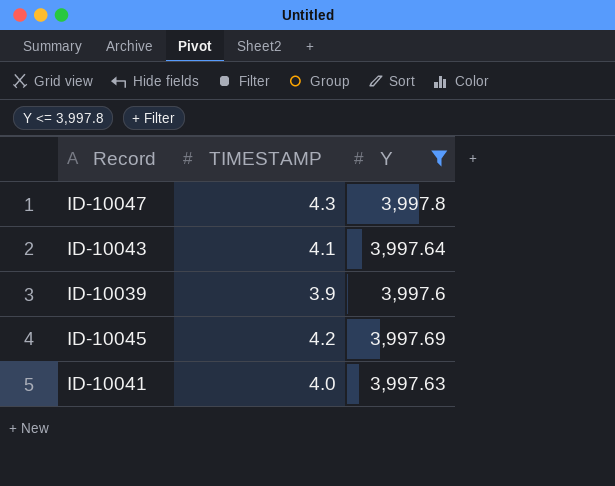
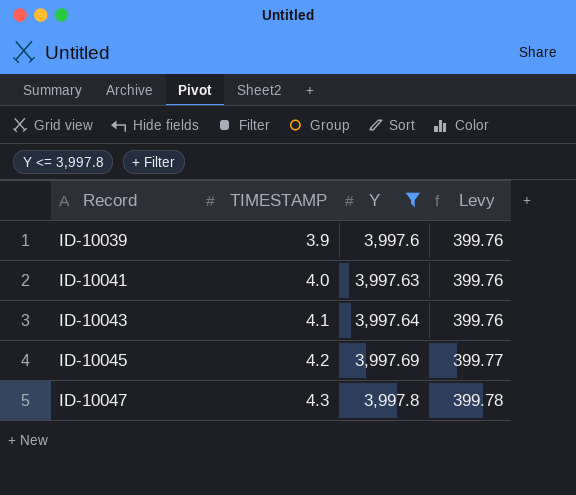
row order: none -> Record ascending
column Levy | formula: none -> [Y] * 0.1

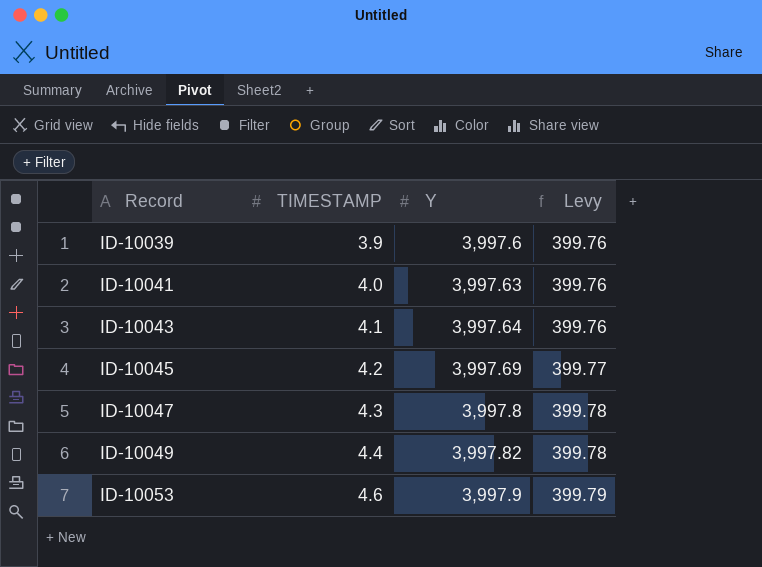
filter: Y <= 3,997.8 -> none

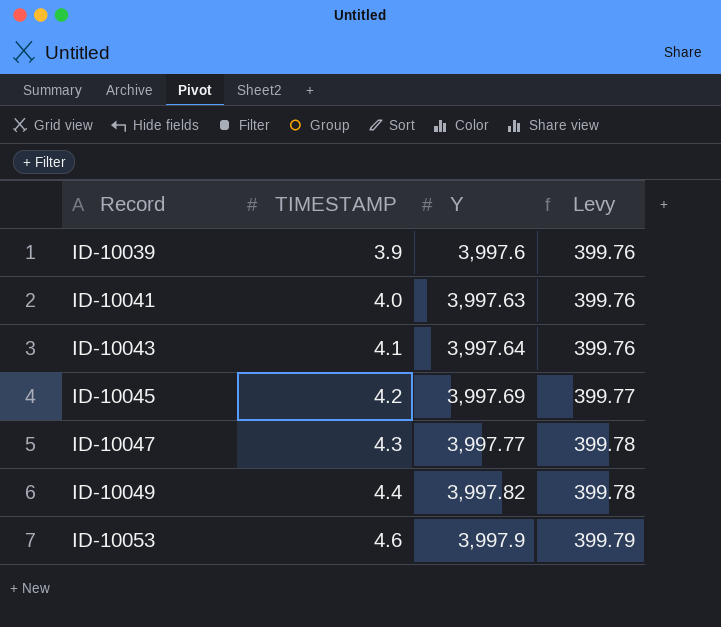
ID-10047 | Y: 3,997.8 -> 3,997.77

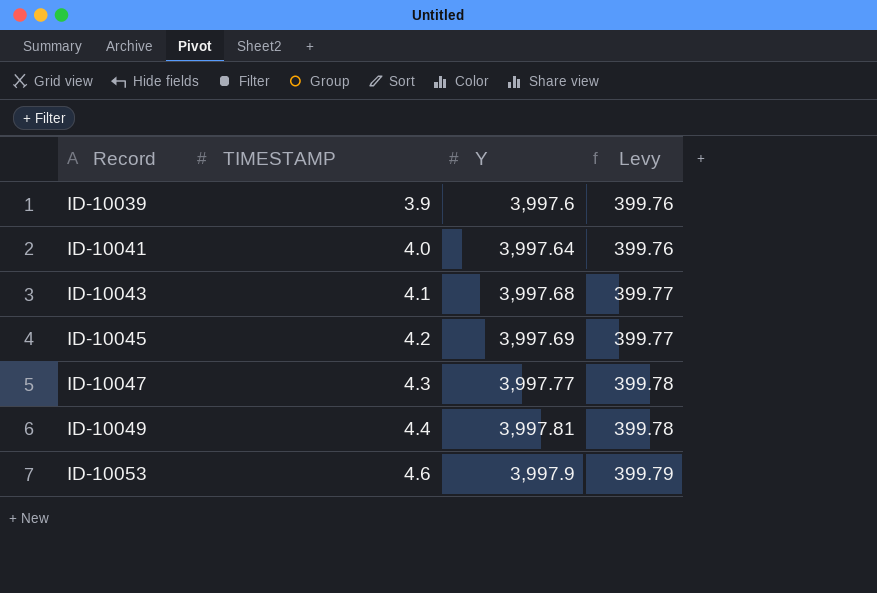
ID-10041 | Y: 3,997.63 -> 3,997.64
ID-10043 | Y: 3,997.64 -> 3,997.68
ID-10043 | Levy: 399.76 -> 399.77
ID-10049 | Y: 3,997.82 -> 3,997.81

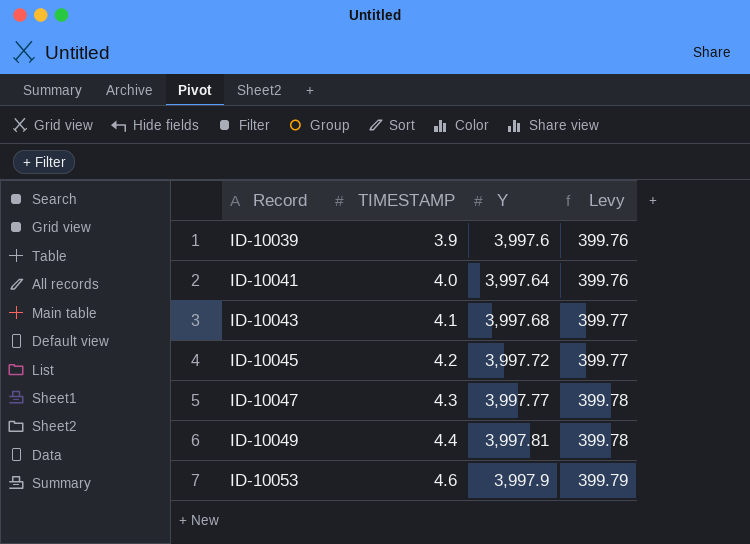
ID-10045 | Y: 3,997.69 -> 3,997.72

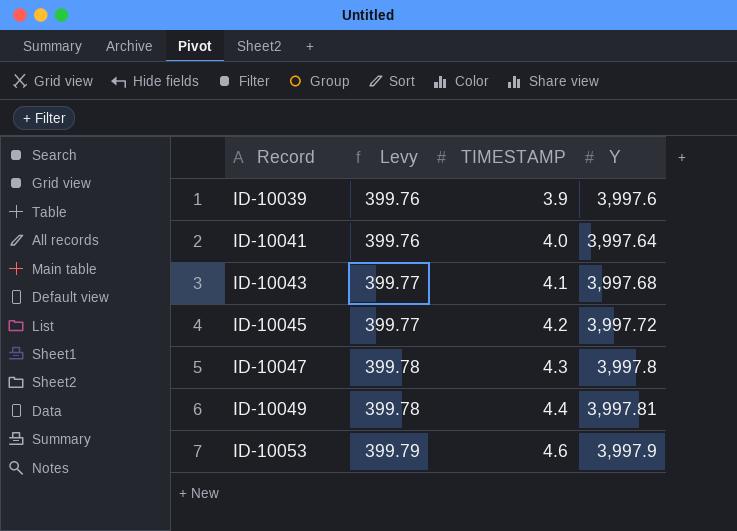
column Levy | position: 4 -> 2
ID-10047 | Y: 3,997.77 -> 3,997.8

